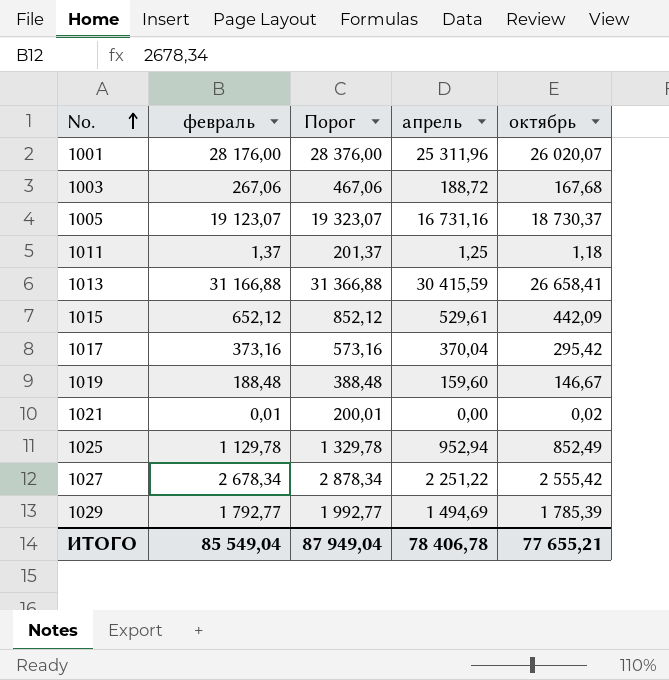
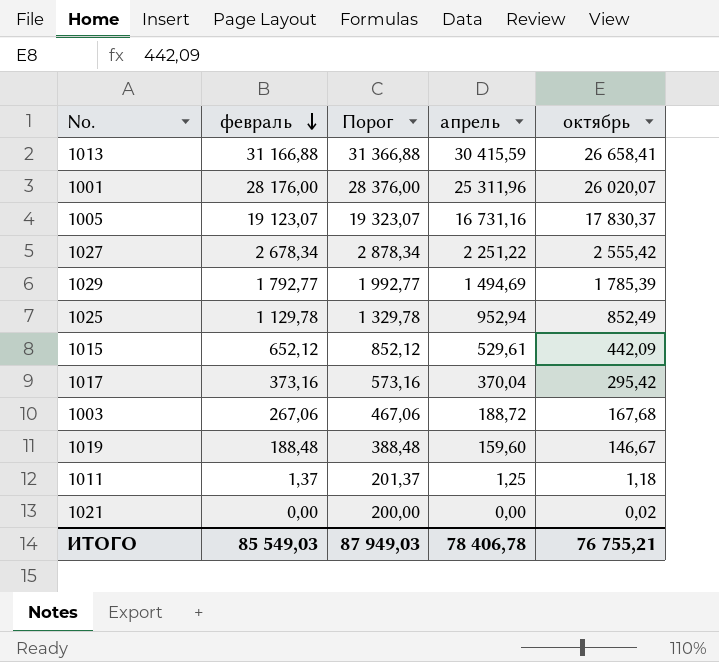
row order: No. ascending -> февраль descending
1005 | октябрь: 18 730,37 -> 17 830,37
1021 | февраль: 0,01 -> 0,00
1021 | Порог: 200,01 -> 200,00
ИТОГО | февраль: 85 549,04 -> 85 549,03
ИТОГО | Порог: 87 949,04 -> 87 949,03
ИТОГО | октябрь: 77 655,21 -> 76 755,21

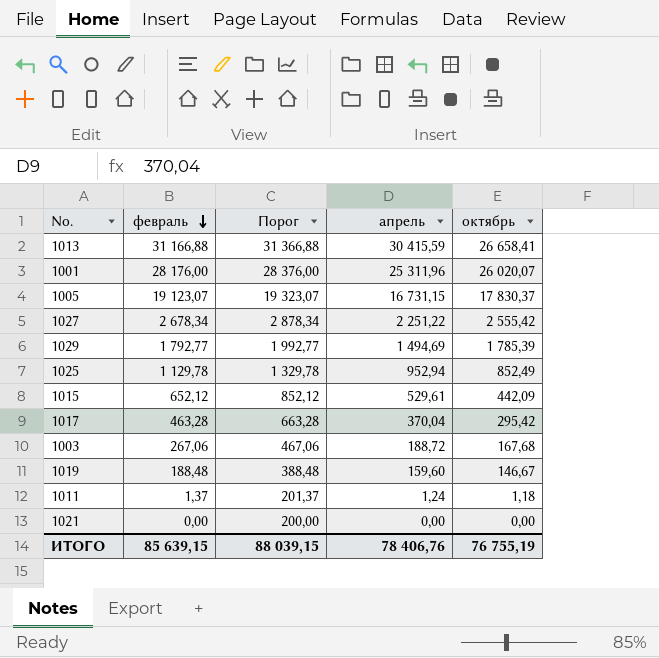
1005 | апрель: 16 731,16 -> 16 731,15
1017 | февраль: 373,16 -> 463,28
1017 | Порог: 573,16 -> 663,28
1011 | апрель: 1,25 -> 1,24
1021 | октябрь: 0,02 -> 0,00
ИТОГО | февраль: 85 549,03 -> 85 639,15
ИТОГО | Порог: 87 949,03 -> 88 039,15
ИТОГО | апрель: 78 406,78 -> 78 406,76
ИТОГО | октябрь: 76 755,21 -> 76 755,19

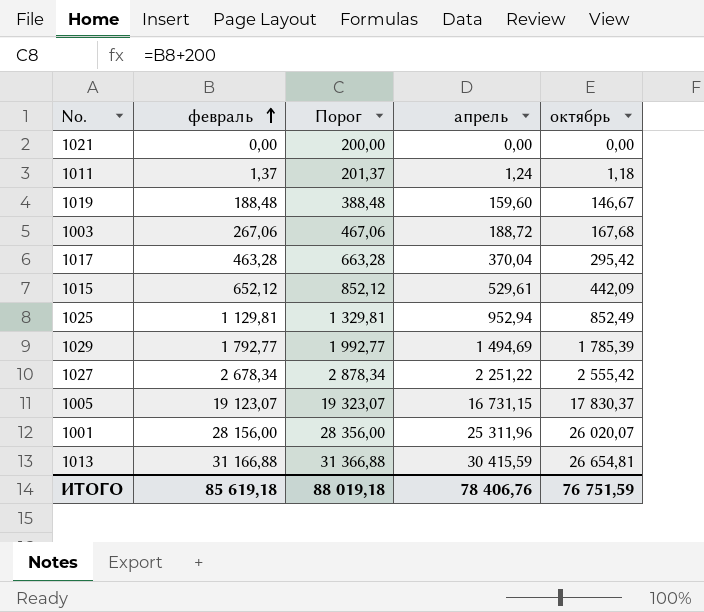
row order: февраль descending -> февраль ascending
1025 | февраль: 1 129,78 -> 1 129,81
1025 | Порог: 1 329,78 -> 1 329,81
1001 | февраль: 28 176,00 -> 28 156,00
1001 | Порог: 28 376,00 -> 28 356,00
1013 | октябрь: 26 658,41 -> 26 654,81
ИТОГО | февраль: 85 639,15 -> 85 619,18
ИТОГО | Порог: 88 039,15 -> 88 019,18
ИТОГО | октябрь: 76 755,19 -> 76 751,59

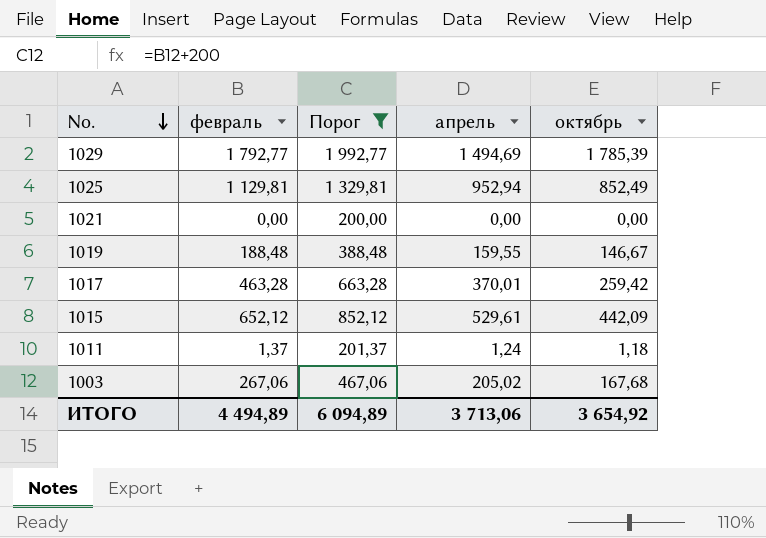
filter: none -> Порог <= 1 992,77
row order: февраль ascending -> No. descending
1019 | апрель: 159,60 -> 159,55
1017 | апрель: 370,04 -> 370,01
1017 | октябрь: 295,42 -> 259,42
1003 | апрель: 188,72 -> 205,02
ИТОГО | февраль: 85 619,18 -> 4 494,89
ИТОГО | Порог: 88 019,18 -> 6 094,89
ИТОГО | апрель: 78 406,76 -> 3 713,06
ИТОГО | октябрь: 76 751,59 -> 3 654,92

